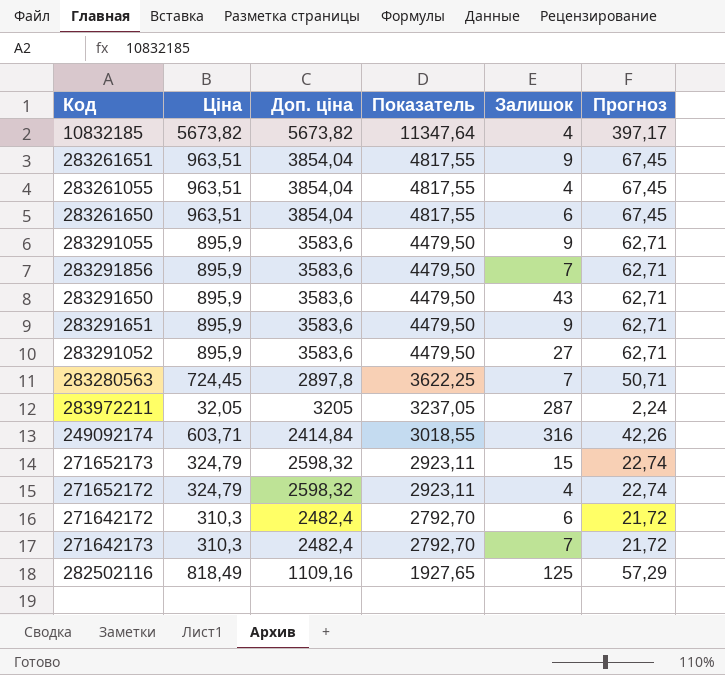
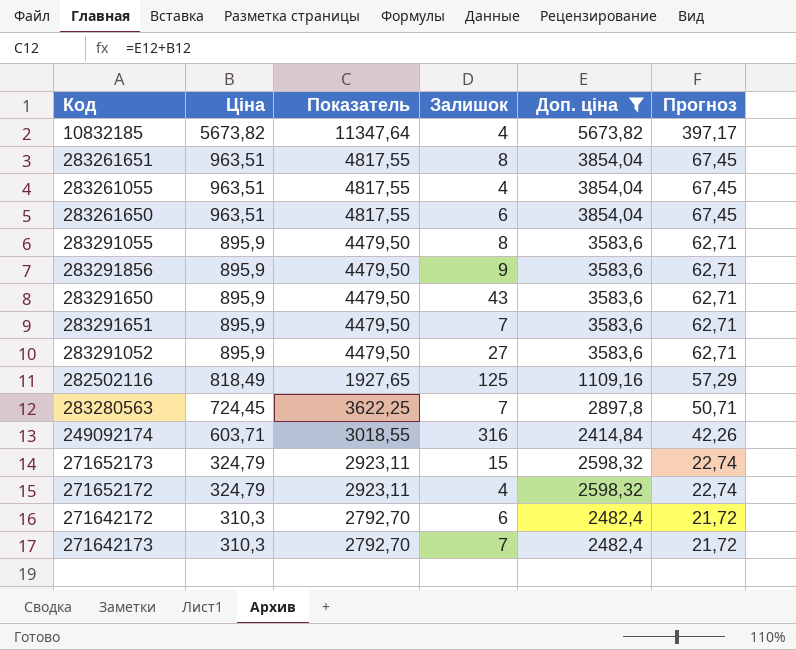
filter: none -> Доп. ціна != 3205
row order: Показатель descending -> Ціна descending
column Доп. ціна | position: 3 -> 5
283261651 | Залишок: 9 -> 8
283291055 | Залишок: 9 -> 8
283291856 | Залишок: 7 -> 9
283291651 | Залишок: 9 -> 7

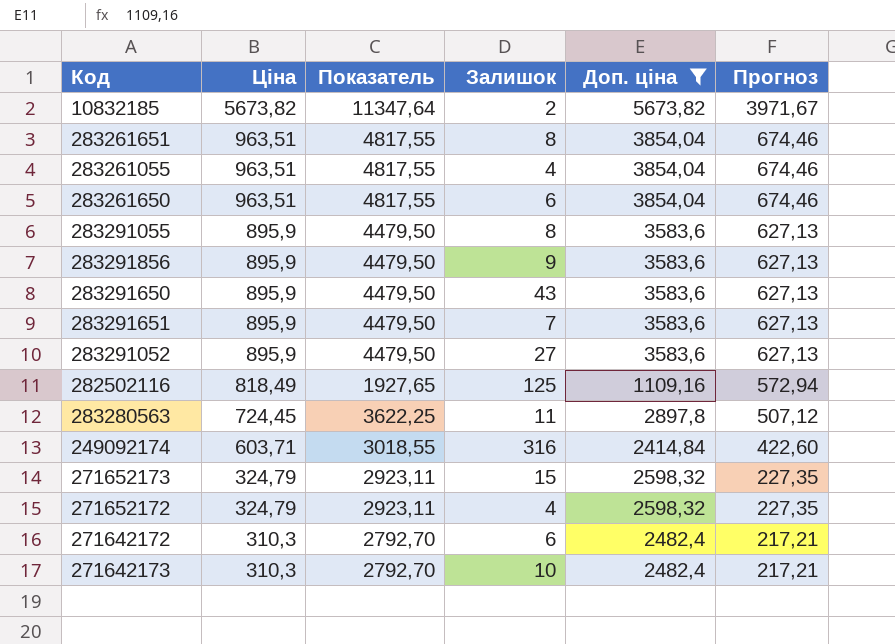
column Прогноз | formula: [Ціна] * 0,07 -> [Ціна] * 0,7
10832185 | Залишок: 4 -> 2
283280563 | Залишок: 7 -> 11
271642173 | Залишок: 7 -> 10

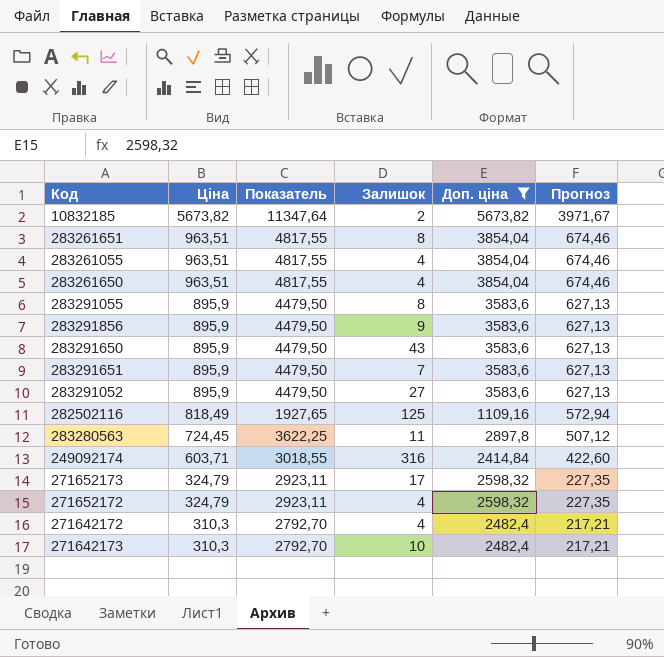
283261650 | Залишок: 6 -> 4
271652173 | Залишок: 15 -> 17
271642172 | Залишок: 6 -> 4

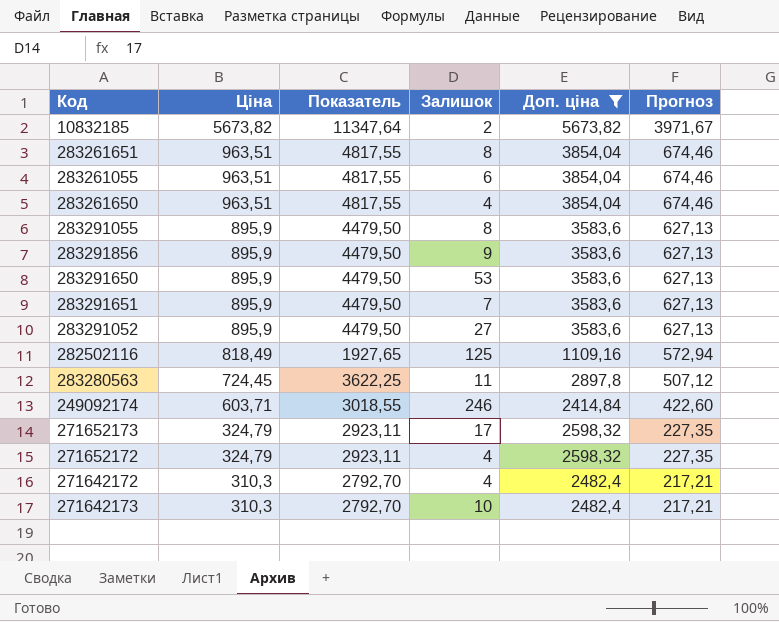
283261055 | Залишок: 4 -> 6
283291650 | Залишок: 43 -> 53
249092174 | Залишок: 316 -> 246

